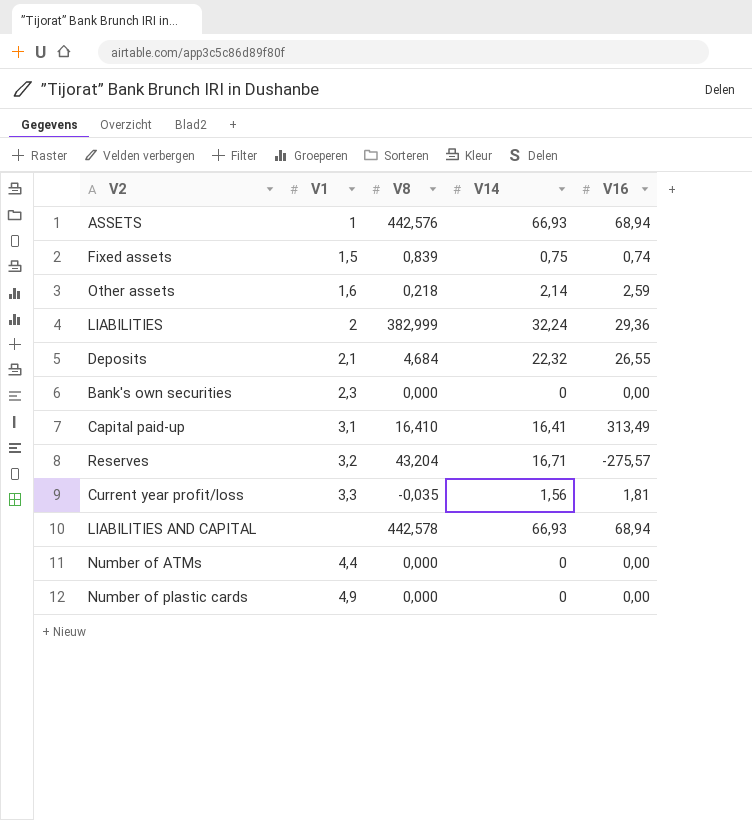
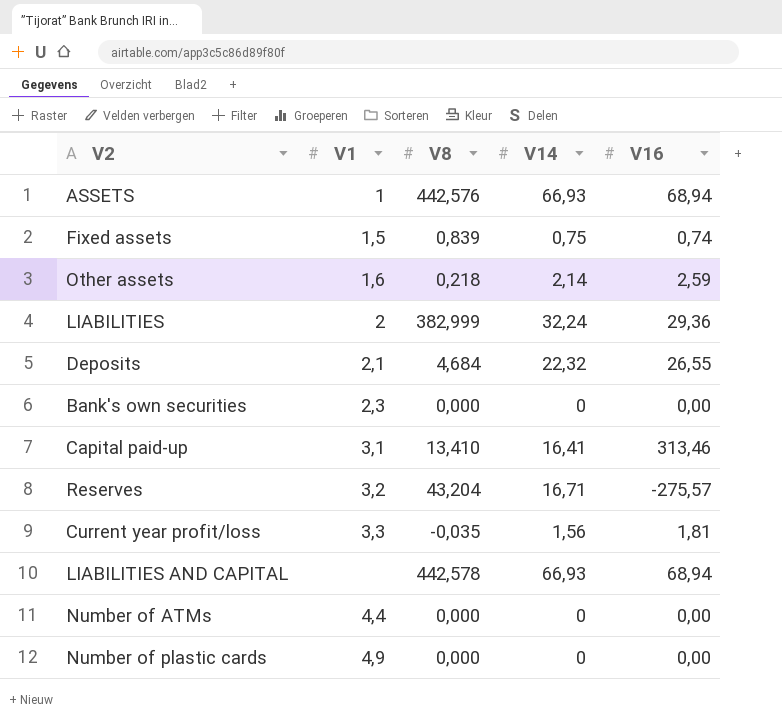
Сapital paid-up | V8: 16,410 -> 13,410
Сapital paid-up | V16: 313,49 -> 313,46

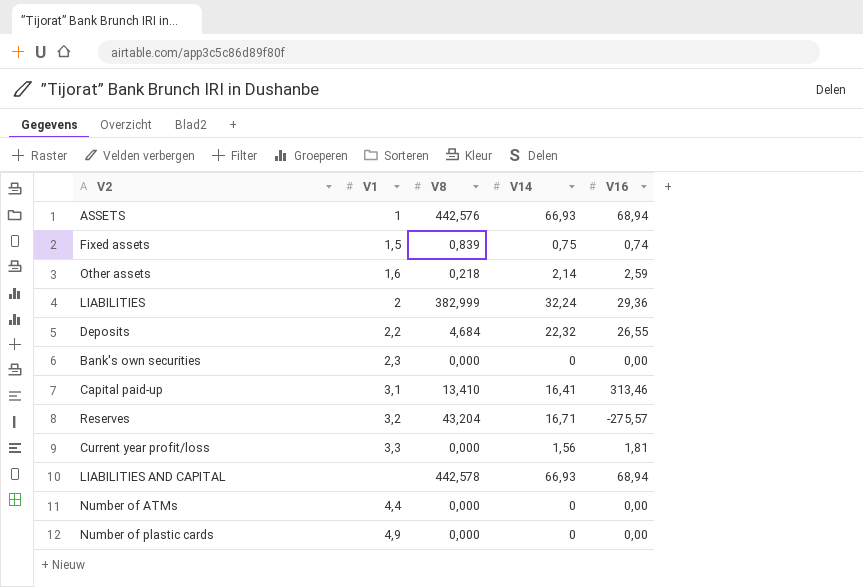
Deposits | V1: 2,1 -> 2,2
Current year profit/loss | V8: -0,035 -> 0,000

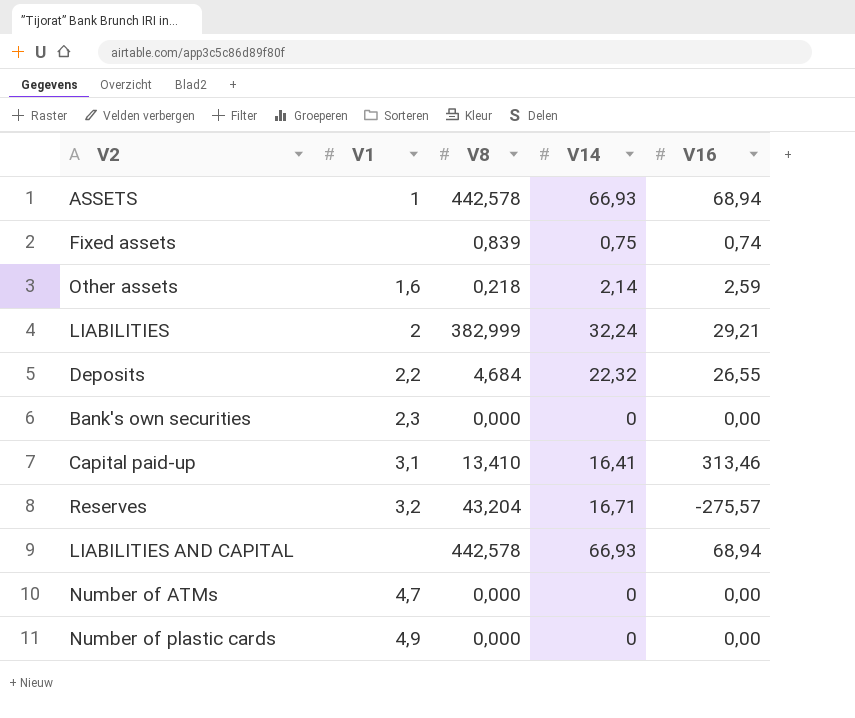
row Current year profit/loss: 3,3 | 0,000 | 1,56 | 1,81 -> none
АSSETS | V8: 442,576 -> 442,578
Fixed assets | V1: 1,5 -> none
LIABILITIES | V16: 29,36 -> 29,21
Number of ATMs | V1: 4,4 -> 4,7

